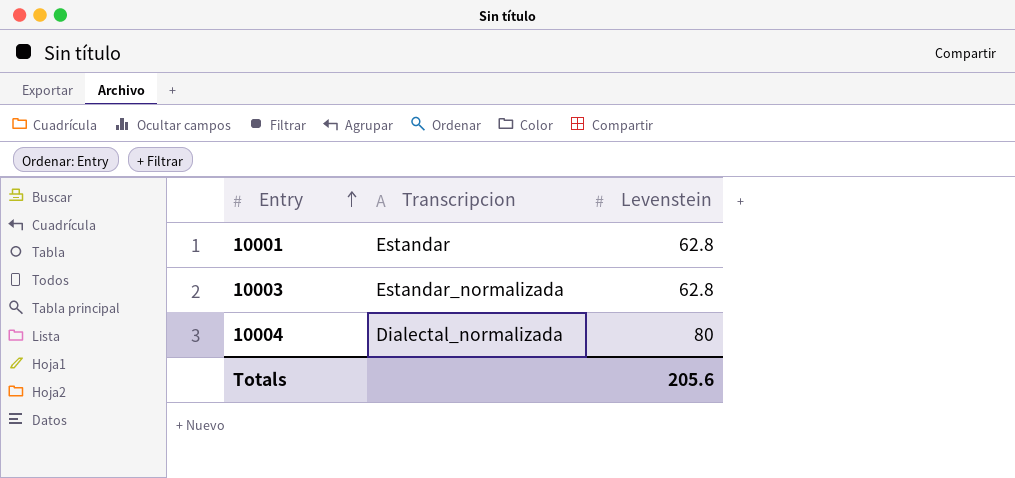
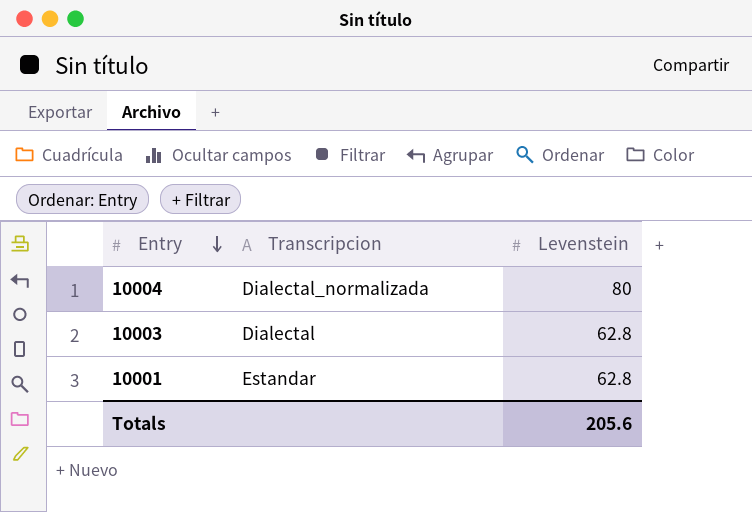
row order: Entry ascending -> Entry descending
10003 | Transcripcion: Estandar_normalizada -> Dialectal

